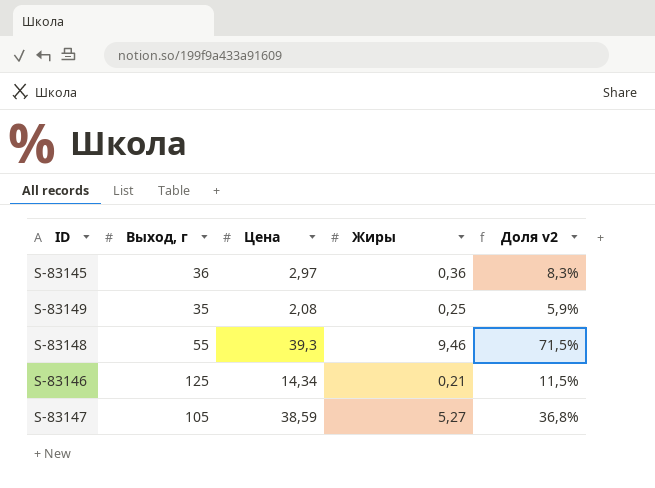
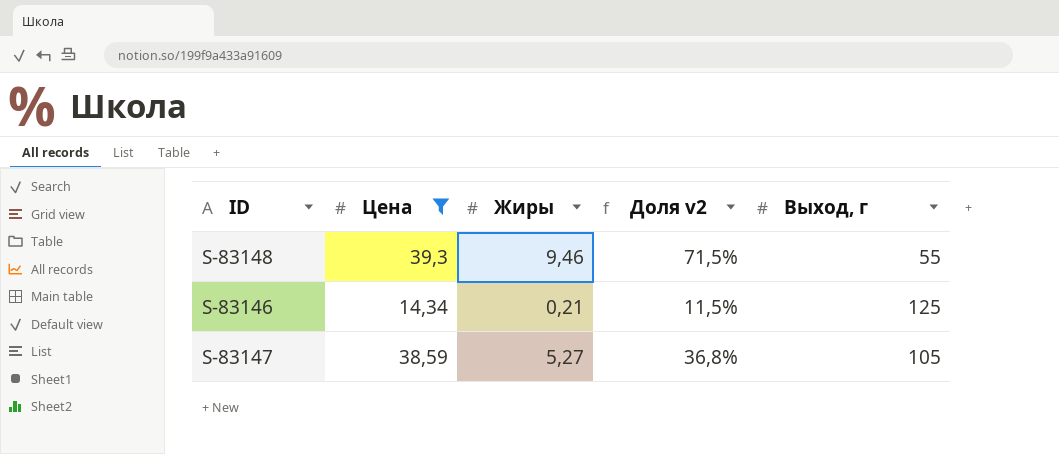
filter: none -> Цена >= 14,34
column Выход, г | position: 2 -> 5

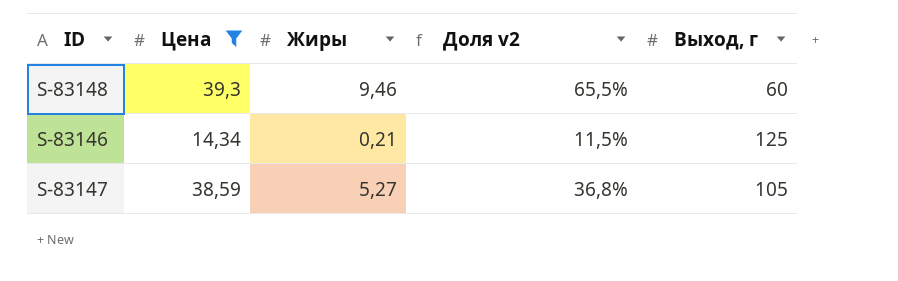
S-83148 | Доля v2: 71,5% -> 65,5%
S-83148 | Выход, г: 55 -> 60

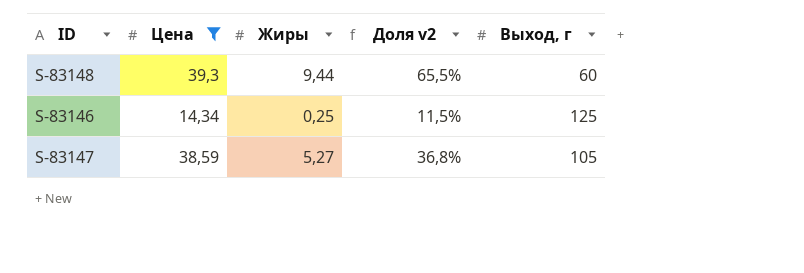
S-83148 | Жиры: 9,46 -> 9,44
S-83146 | Жиры: 0,21 -> 0,25

